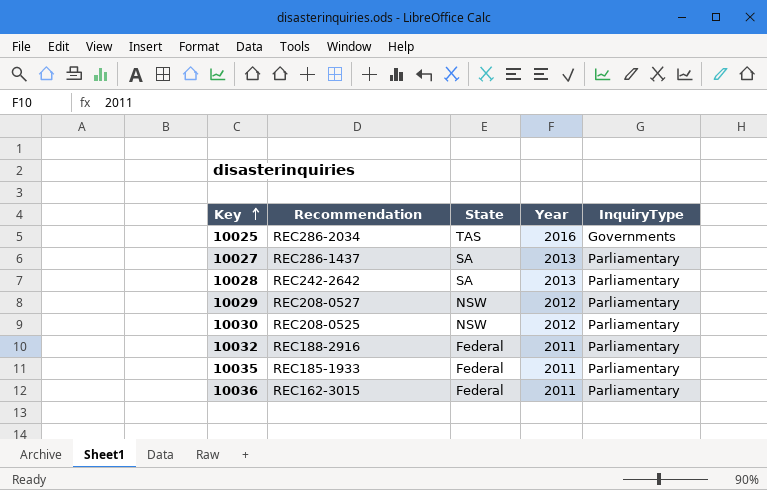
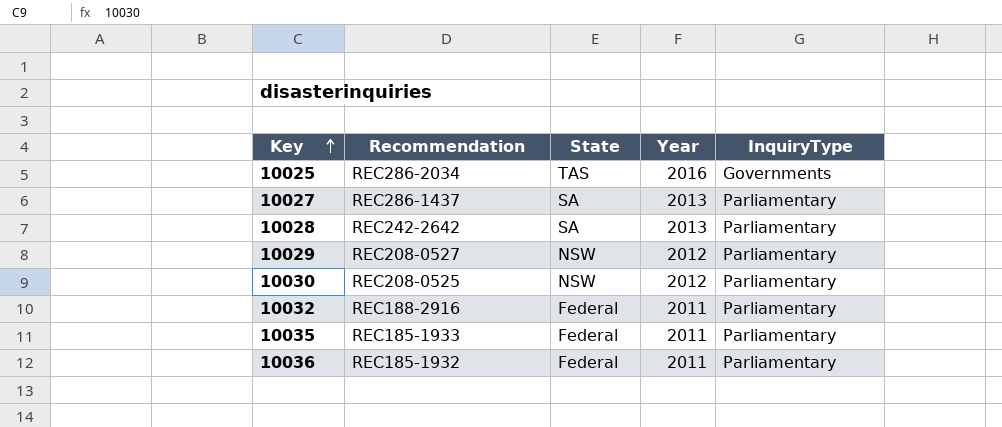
10036 | Recommendation: REC162-3015 -> REC185-1932

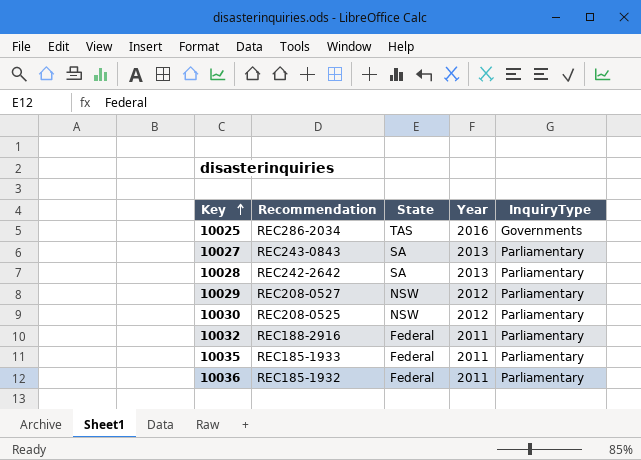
10027 | Recommendation: REC286-1437 -> REC243-0843

